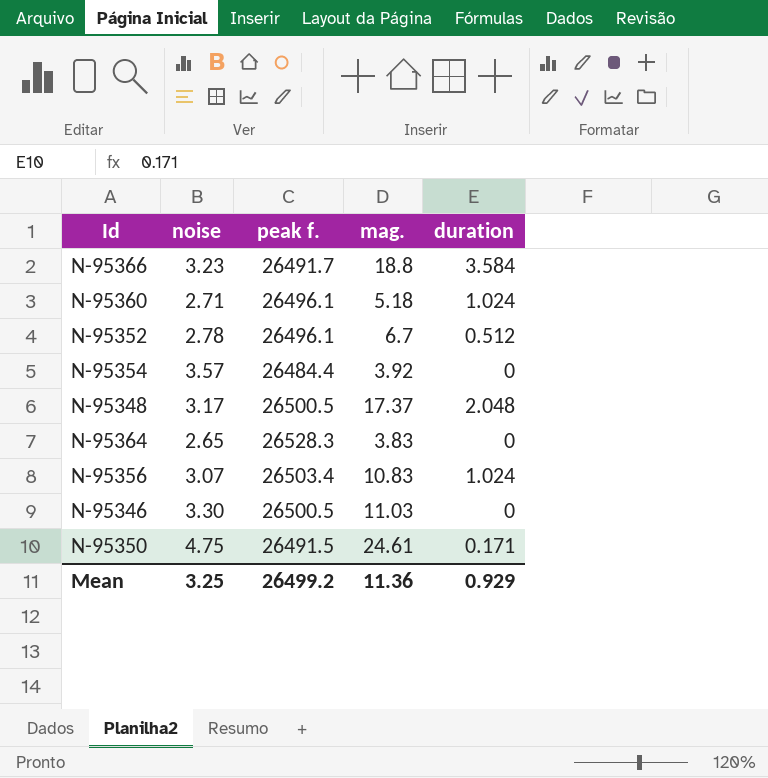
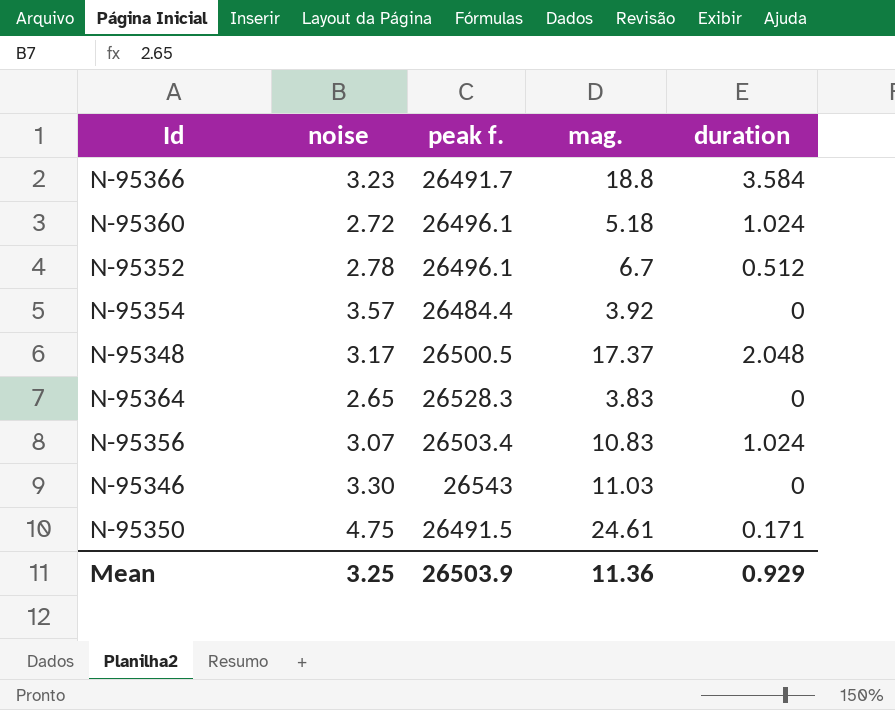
N-95360 | noise: 2.71 -> 2.72
N-95346 | peak f.: 26500.5 -> 26543
Mean | peak f.: 26499.2 -> 26503.9

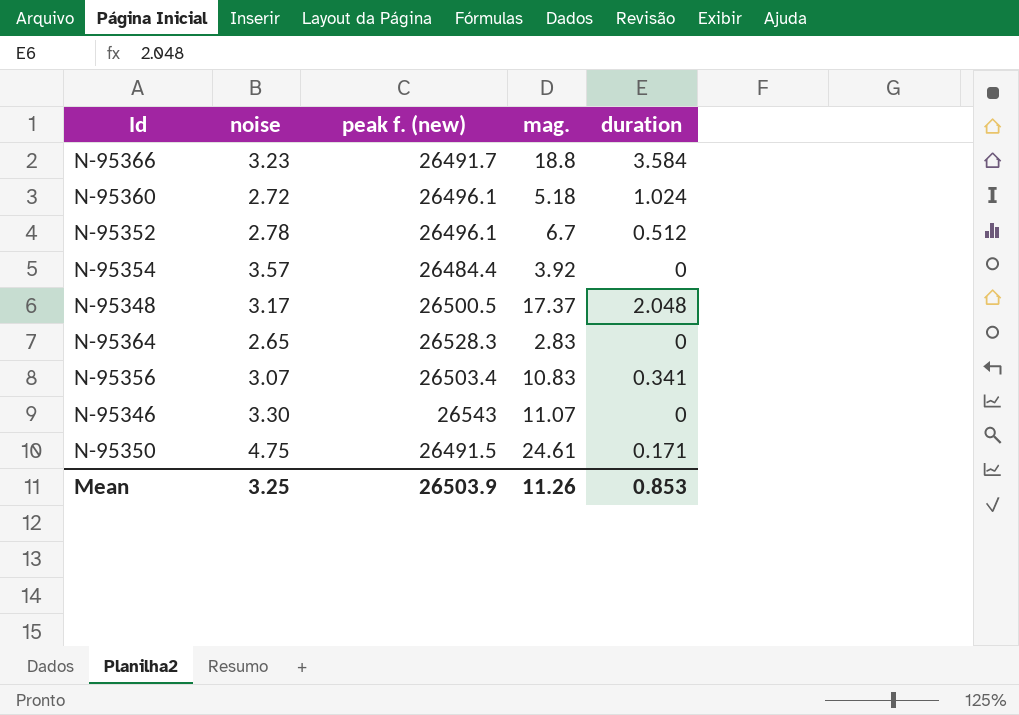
column name: peak f. -> peak f. (new)
N-95364 | mag.: 3.83 -> 2.83
N-95356 | duration: 1.024 -> 0.341
N-95346 | mag.: 11.03 -> 11.07
Mean | mag.: 11.36 -> 11.26
Mean | duration: 0.929 -> 0.853

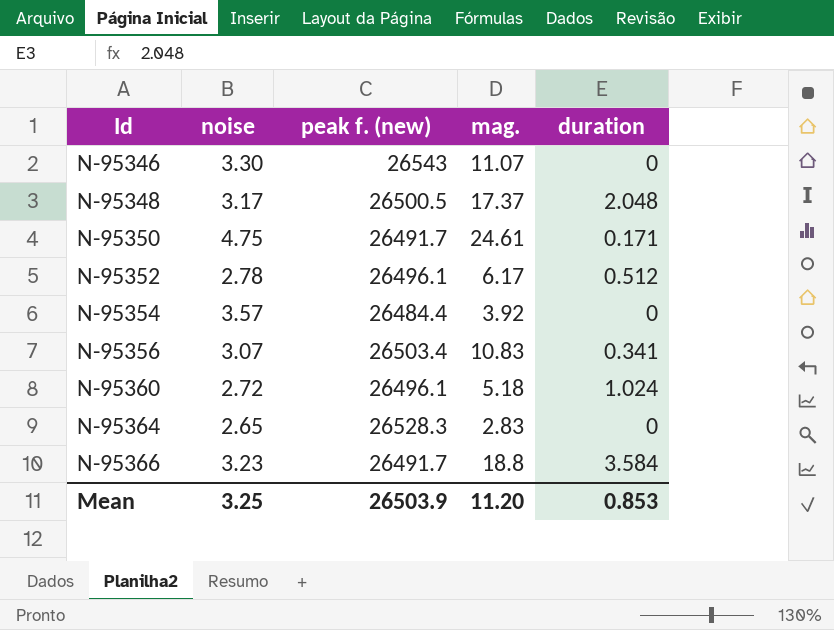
row order: none -> Id ascending
N-95350 | peak f. (new): 26491.5 -> 26491.7
N-95352 | mag.: 6.7 -> 6.17
Mean | mag.: 11.26 -> 11.20

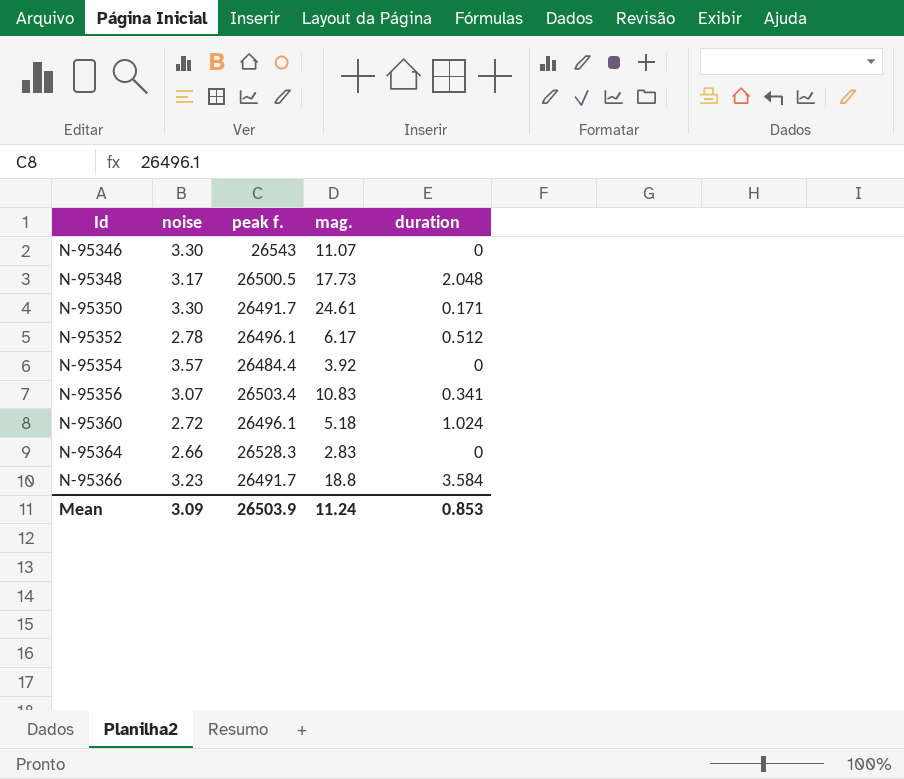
column name: peak f. (new) -> peak f.
N-95348 | mag.: 17.37 -> 17.73
N-95350 | noise: 4.75 -> 3.30
N-95364 | noise: 2.65 -> 2.66
Mean | noise: 3.25 -> 3.09
Mean | mag.: 11.20 -> 11.24

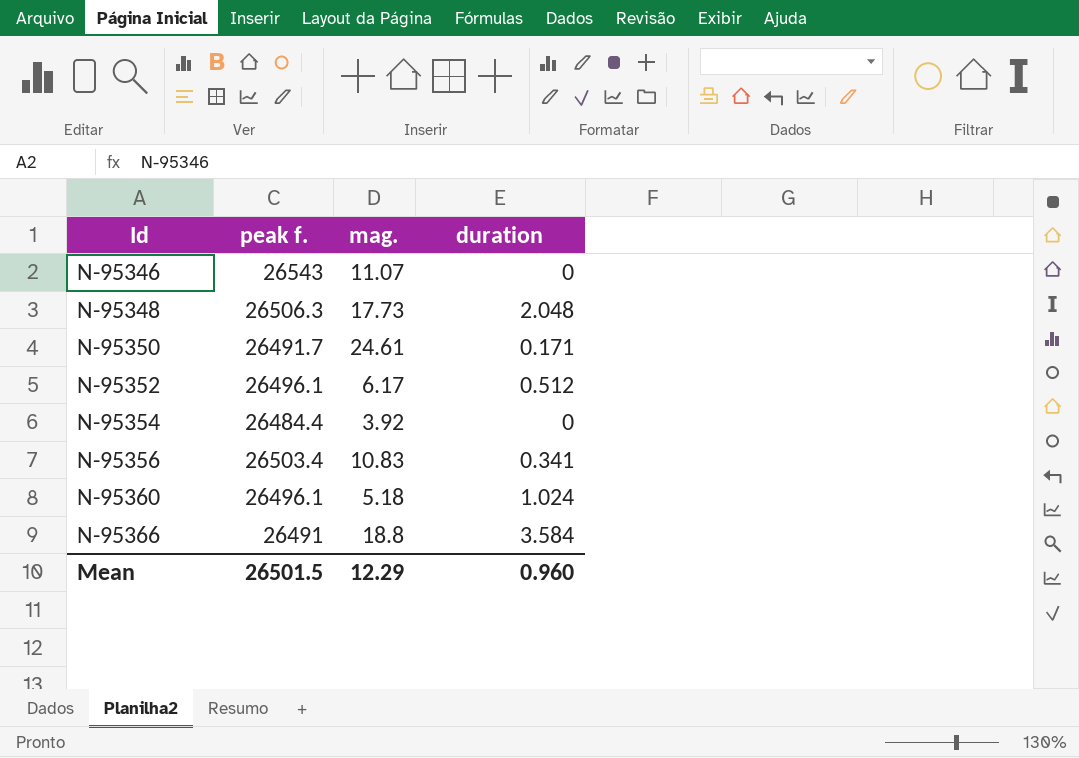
column noise | position: 2 -> none
row N-95364: 2.66 | 26528.3 | 2.83 | 0 -> none
N-95348 | peak f.: 26500.5 -> 26506.3
N-95366 | peak f.: 26491.7 -> 26491
Mean | peak f.: 26503.9 -> 26501.5
Mean | mag.: 11.24 -> 12.29
Mean | duration: 0.853 -> 0.960

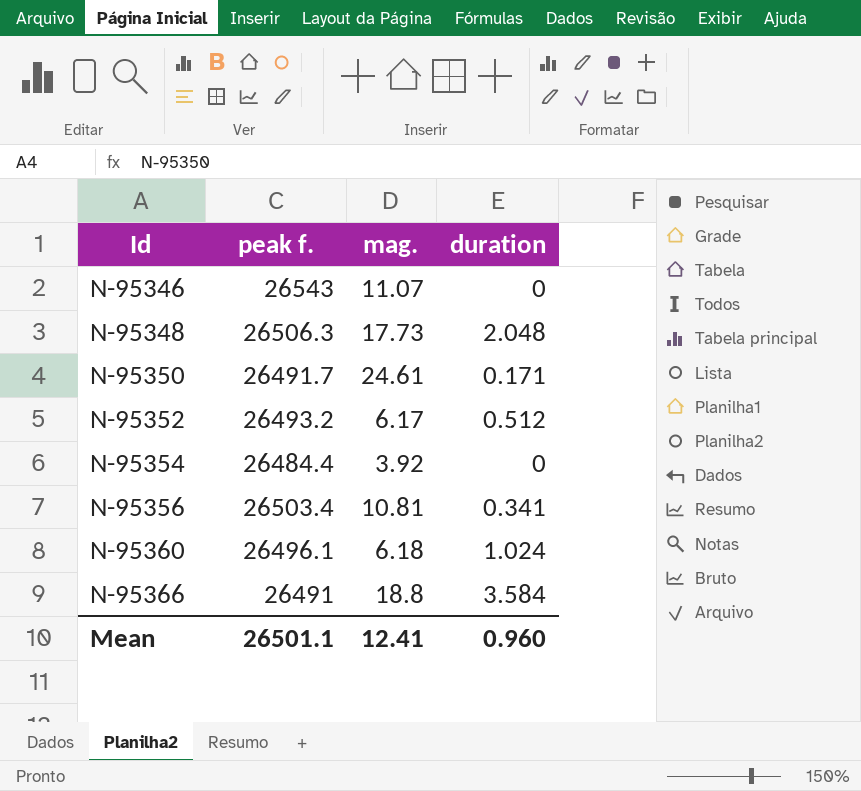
N-95352 | peak f.: 26496.1 -> 26493.2
N-95356 | mag.: 10.83 -> 10.81
N-95360 | mag.: 5.18 -> 6.18
Mean | peak f.: 26501.5 -> 26501.1
Mean | mag.: 12.29 -> 12.41

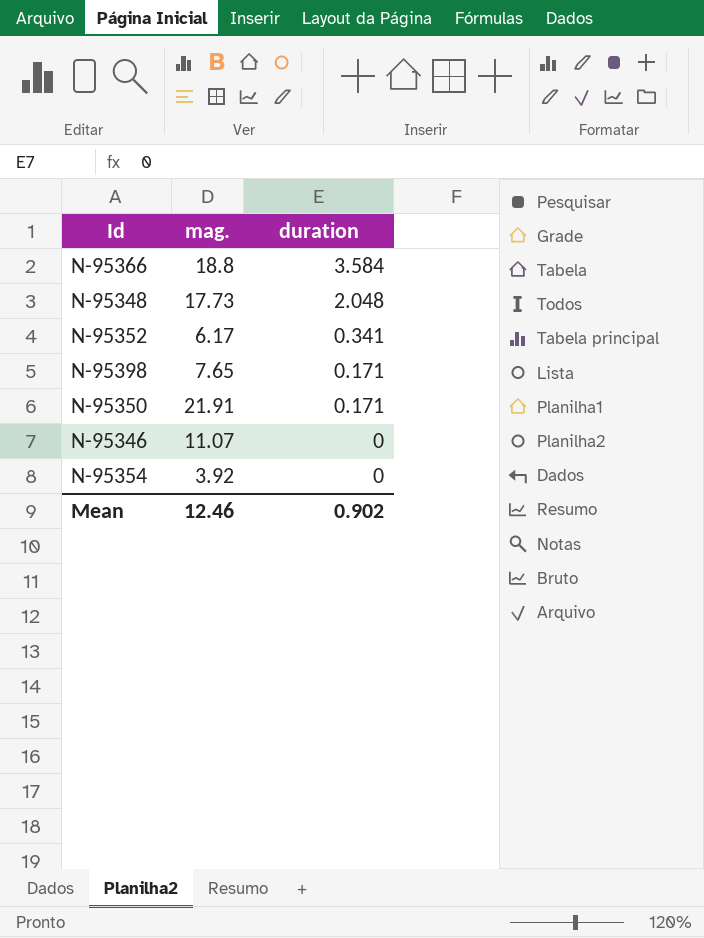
row order: Id ascending -> duration descending
column peak f. | position: 2 -> none
row N-95356: 26503.4 | 10.81 | 0.341 -> none
row N-95360: 26496.1 | 6.18 | 1.024 -> none
N-95352 | duration: 0.512 -> 0.341
row N-95398: none -> 7.65 | 0.171
N-95350 | mag.: 24.61 -> 21.91
Mean | mag.: 12.41 -> 12.46
Mean | duration: 0.960 -> 0.902

